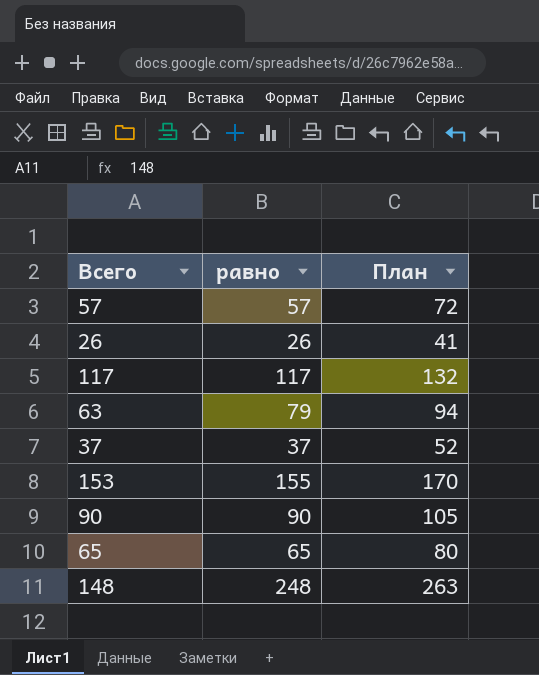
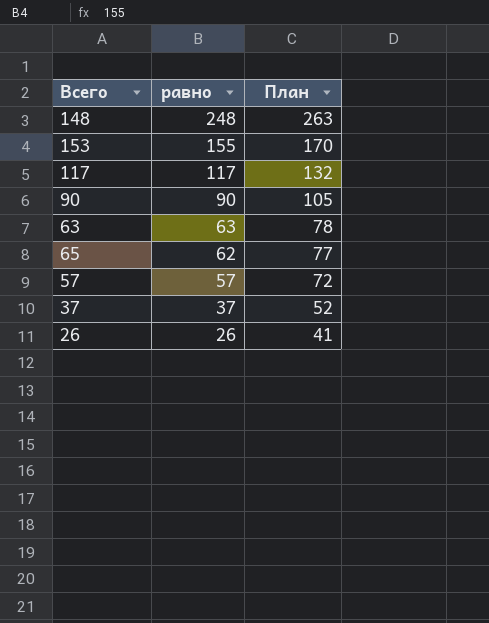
row order: none -> равно descending
63 | равно: 79 -> 63
63 | План: 94 -> 78
65 | равно: 65 -> 62
65 | План: 80 -> 77

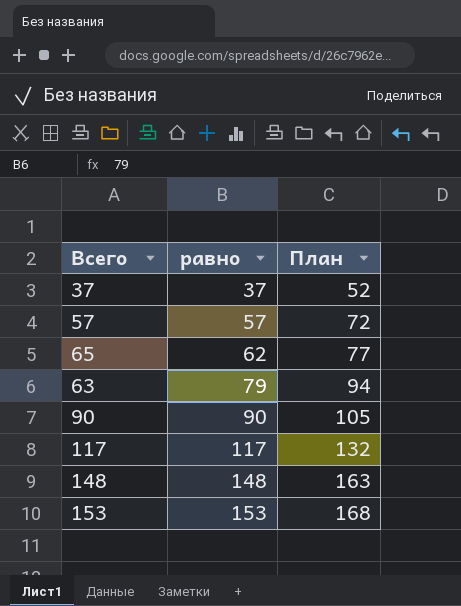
row order: равно descending -> равно ascending
row 26: 26 | 41 -> none
63 | равно: 63 -> 79
63 | План: 78 -> 94
148 | равно: 248 -> 148
148 | План: 263 -> 163
153 | равно: 155 -> 153
153 | План: 170 -> 168

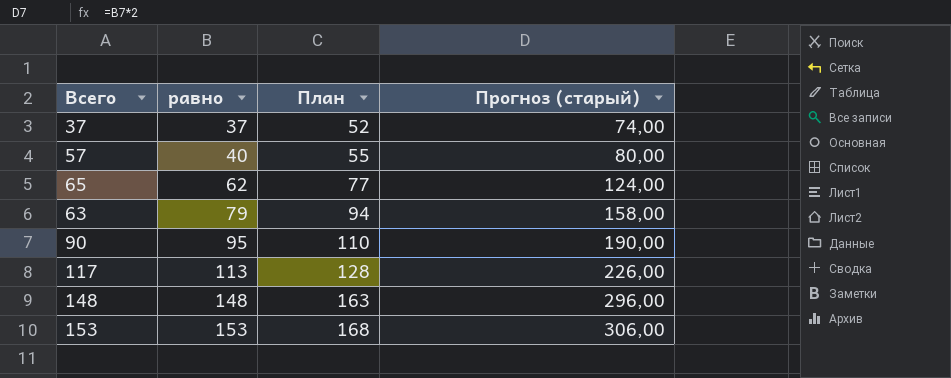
column Прогноз (старый) | formula: none -> [равно] * 2
57 | равно: 57 -> 40
57 | План: 72 -> 55
90 | равно: 90 -> 95
90 | План: 105 -> 110
117 | равно: 117 -> 113
117 | План: 132 -> 128

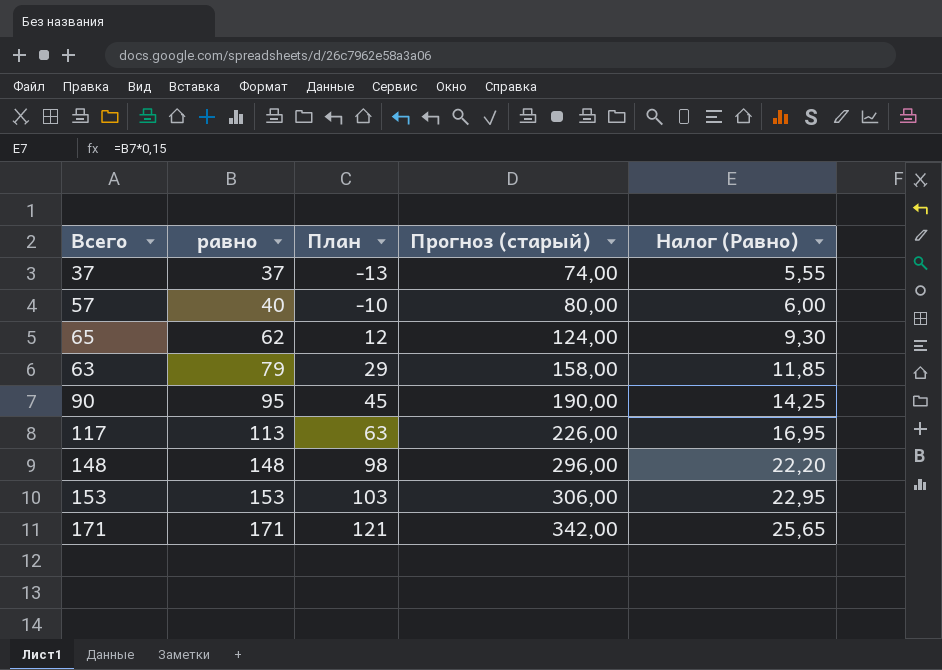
column План | formula: [равно] + 15 -> [равно] - 50
column Налог (Равно) | formula: none -> [равно] * 0,15
row 171: none -> 171 | 121 | 342,00 | 25,65

